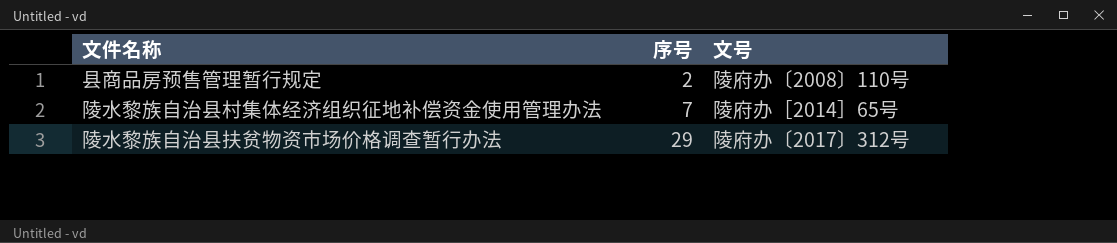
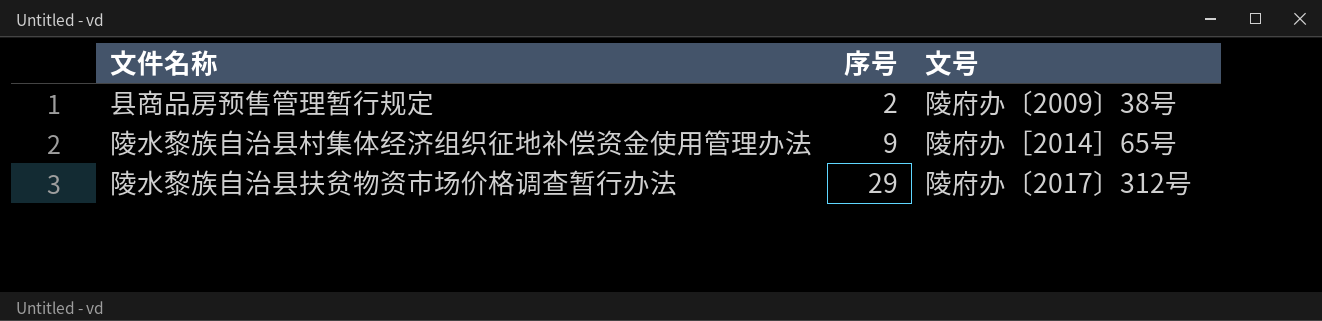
县商品房预售管理暂行规定 | 文号: 陵府办〔2008〕110号 -> 陵府办〔2009〕38号
陵水黎族自治县村集体经济组织征地补偿资金使用管理办法 | 序号: 7 -> 9

